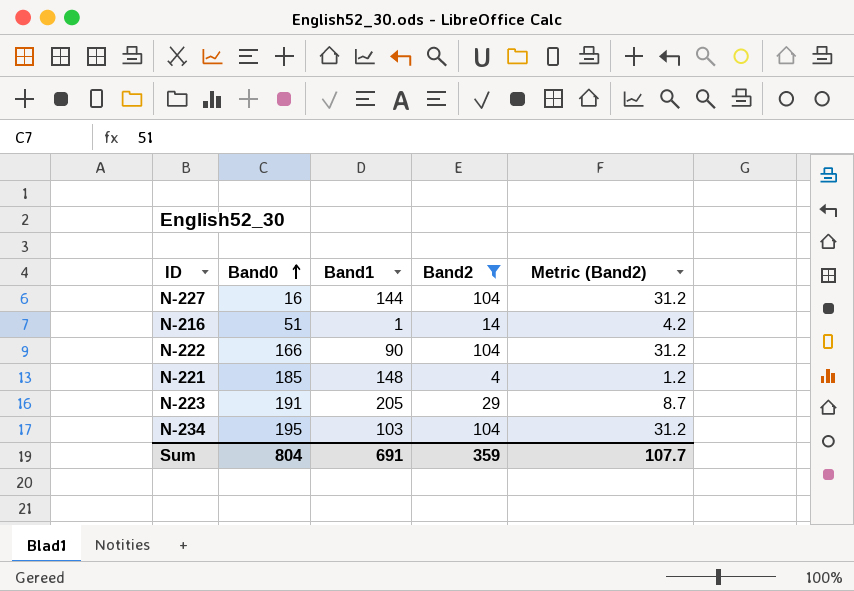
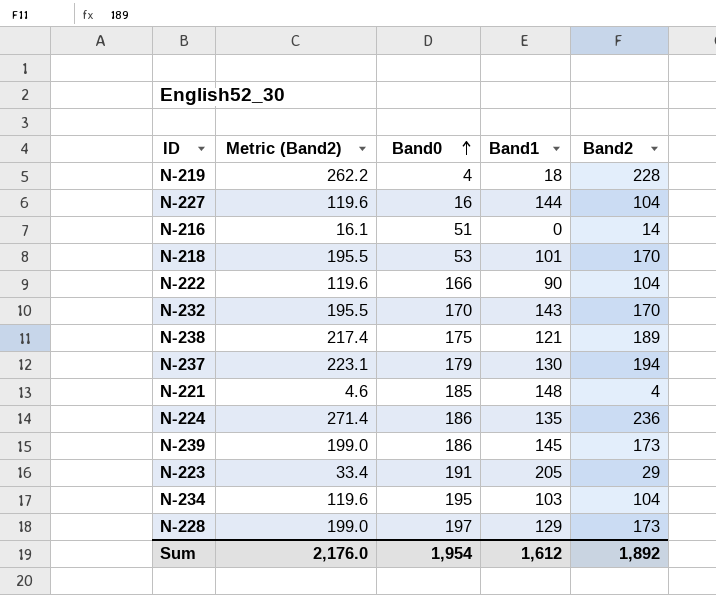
filter: Band2 <= 104 -> none
column Metric (Band2) | formula: [Band2] * 0.3 -> [Band2] * 1.15
column Metric (Band2) | position: 5 -> 2
N-216 | Band1: 1 -> 0
Sum | Metric (Band2): 107.7 -> 2,176.0
Sum | Band0: 804 -> 1,954
Sum | Band1: 691 -> 1,612
Sum | Band2: 359 -> 1,892

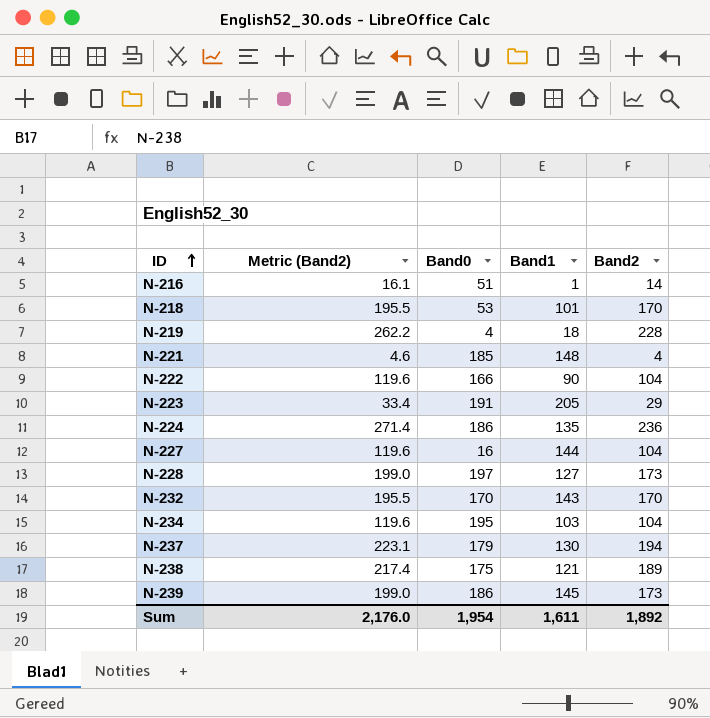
row order: Band0 ascending -> ID ascending
N-216 | Band1: 0 -> 1
N-228 | Band1: 129 -> 127
Sum | Band1: 1,612 -> 1,611

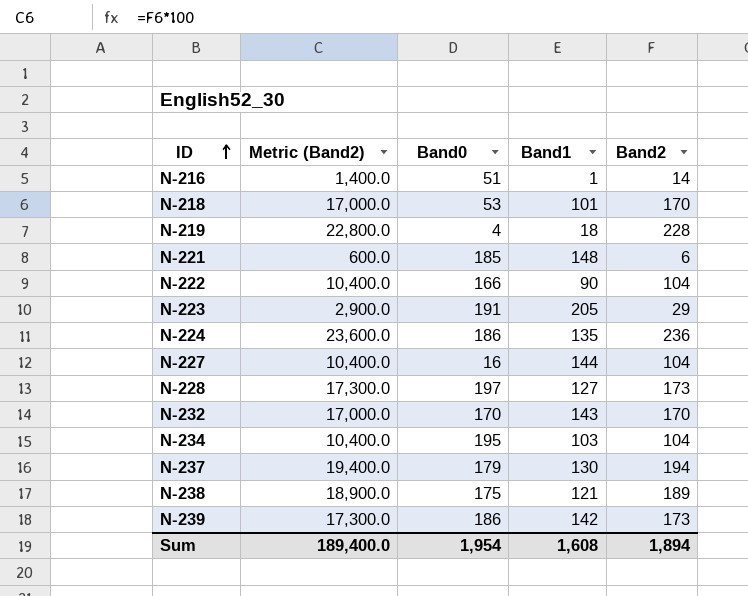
column Metric (Band2) | formula: [Band2] * 1.15 -> [Band2] * 100
N-221 | Band2: 4 -> 6
N-239 | Band1: 145 -> 142
Sum | Metric (Band2): 2,176.0 -> 189,400.0
Sum | Band1: 1,611 -> 1,608
Sum | Band2: 1,892 -> 1,894

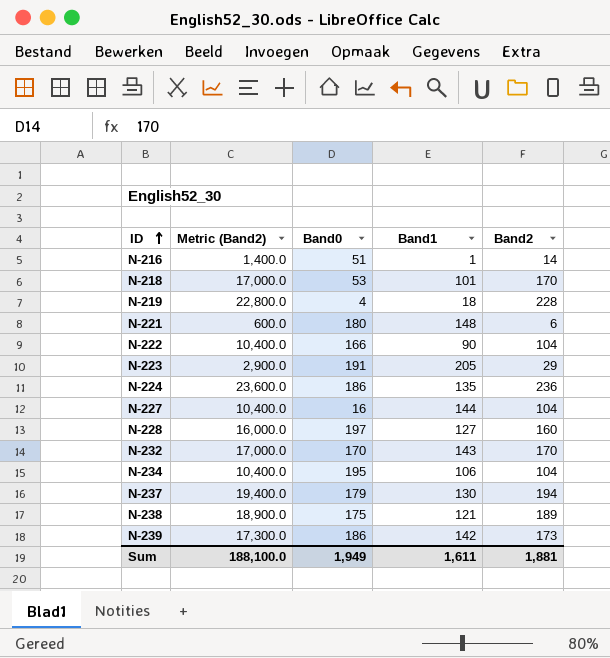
N-221 | Band0: 185 -> 180
N-228 | Metric (Band2): 17,300.0 -> 16,000.0
N-228 | Band2: 173 -> 160
N-234 | Band1: 103 -> 106
Sum | Metric (Band2): 189,400.0 -> 188,100.0
Sum | Band0: 1,954 -> 1,949
Sum | Band1: 1,608 -> 1,611
Sum | Band2: 1,894 -> 1,881

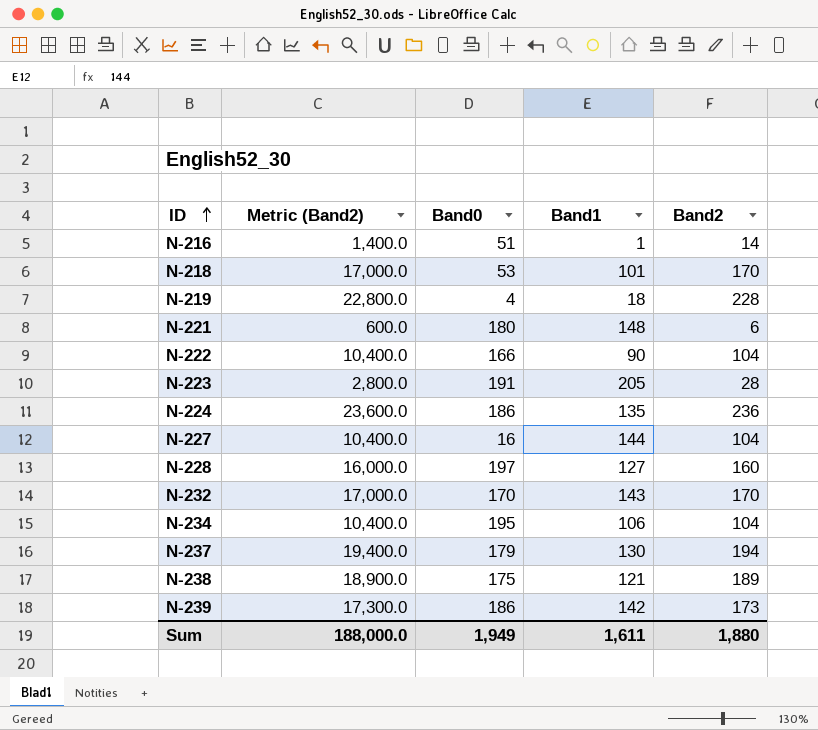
N-223 | Metric (Band2): 2,900.0 -> 2,800.0
N-223 | Band2: 29 -> 28
Sum | Metric (Band2): 188,100.0 -> 188,000.0
Sum | Band2: 1,881 -> 1,880

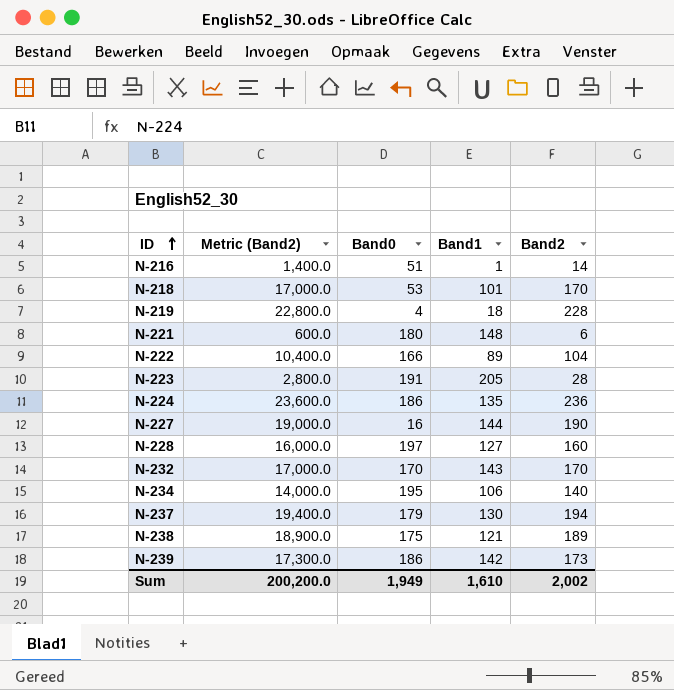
N-222 | Band1: 90 -> 89
N-227 | Metric (Band2): 10,400.0 -> 19,000.0
N-227 | Band2: 104 -> 190
N-234 | Metric (Band2): 10,400.0 -> 14,000.0
N-234 | Band2: 104 -> 140
Sum | Metric (Band2): 188,000.0 -> 200,200.0
Sum | Band1: 1,611 -> 1,610
Sum | Band2: 1,880 -> 2,002

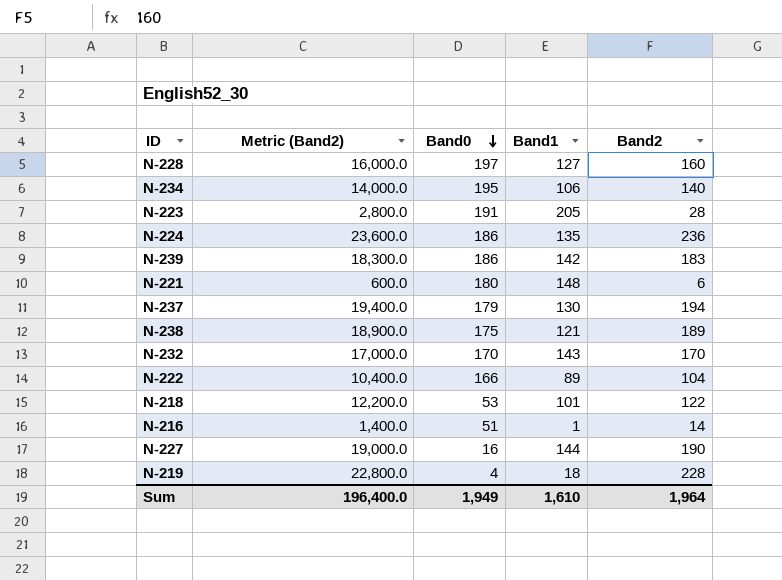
row order: ID ascending -> Band0 descending
N-239 | Metric (Band2): 17,300.0 -> 18,300.0
N-239 | Band2: 173 -> 183
N-218 | Metric (Band2): 17,000.0 -> 12,200.0
N-218 | Band2: 170 -> 122
Sum | Metric (Band2): 200,200.0 -> 196,400.0
Sum | Band2: 2,002 -> 1,964

